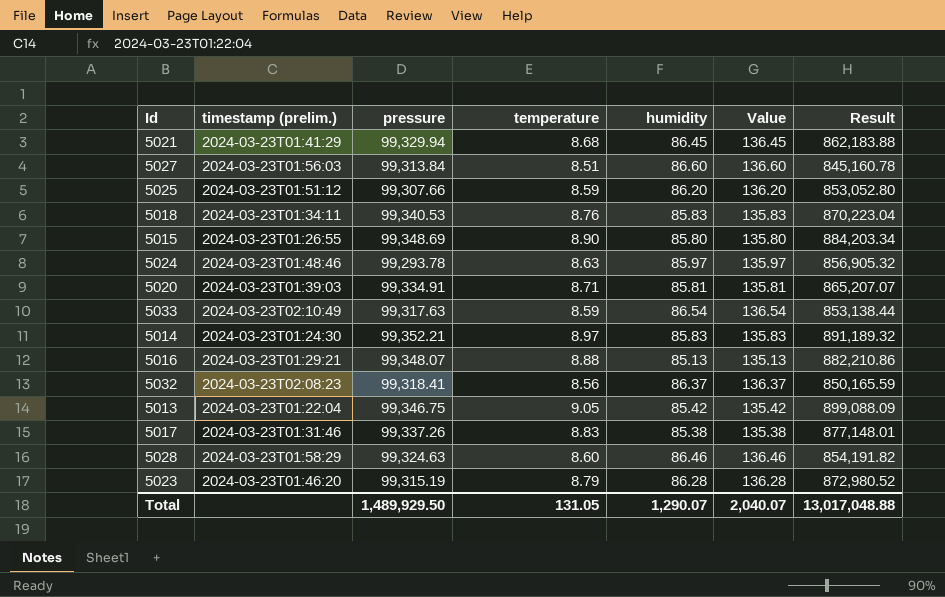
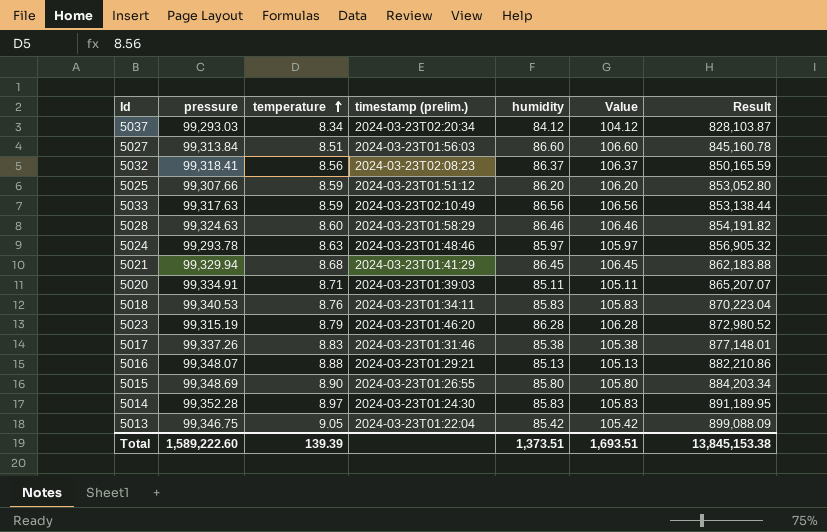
row order: none -> temperature ascending
column timestamp (prelim.) | position: 2 -> 4
column Value | formula: [humidity] + 50 -> [humidity] + 20
row 5037: none -> 99,293.03 | 8.34 | 2024-03-23T02:20:34 | 84.12 | 104.12 | 828,103.87
5033 | humidity: 86.54 -> 86.56
5020 | humidity: 85.81 -> 85.11
5014 | pressure: 99,352.21 -> 99,352.28
5014 | Result: 891,189.32 -> 891,189.95
Total | pressure: 1,489,929.50 -> 1,589,222.60
Total | temperature: 131.05 -> 139.39
Total | humidity: 1,290.07 -> 1,373.51
Total | Value: 2,040.07 -> 1,693.51
Total | Result: 13,017,048.88 -> 13,845,153.38

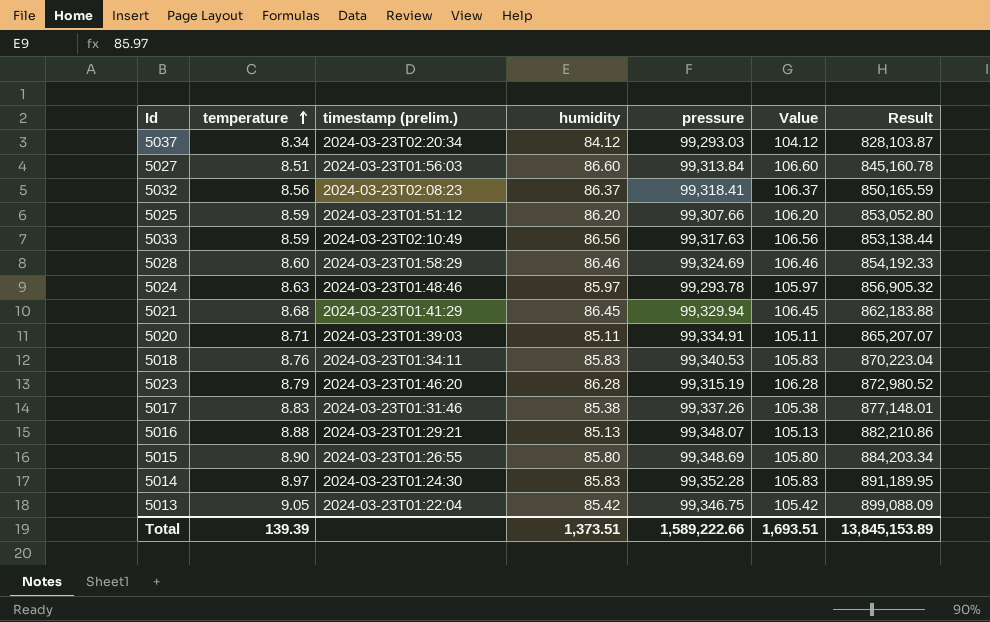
column pressure | position: 2 -> 5
5028 | pressure: 99,324.63 -> 99,324.69
5028 | Result: 854,191.82 -> 854,192.33
Total | pressure: 1,589,222.60 -> 1,589,222.66
Total | Result: 13,845,153.38 -> 13,845,153.89

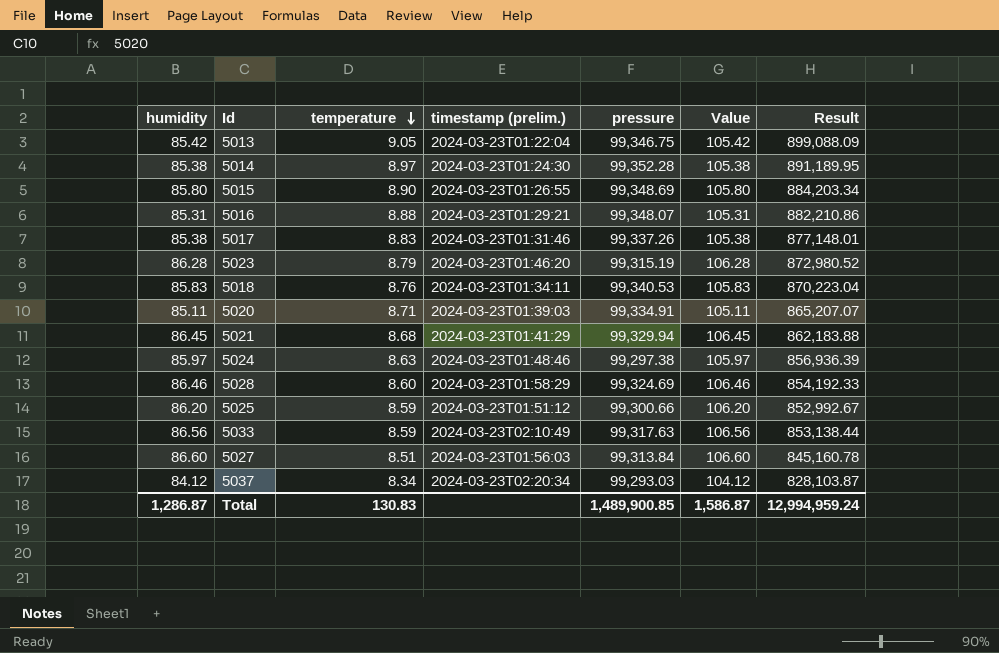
row order: temperature ascending -> temperature descending
column humidity | position: 4 -> 1
row 5032: 8.56 | 2024-03-23T02:08:23 | 86.37 | 99,318.41 | 106.37 | 850,165.59 -> none
5014 | humidity: 85.83 -> 85.38
5014 | Value: 105.83 -> 105.38
5016 | humidity: 85.13 -> 85.31
5016 | Value: 105.13 -> 105.31
5024 | pressure: 99,293.78 -> 99,297.38
5024 | Result: 856,905.32 -> 856,936.39
5025 | pressure: 99,307.66 -> 99,300.66
5025 | Result: 853,052.80 -> 852,992.67
Total | humidity: 1,373.51 -> 1,286.87
Total | temperature: 139.39 -> 130.83
Total | pressure: 1,589,222.66 -> 1,489,900.85
Total | Value: 1,693.51 -> 1,586.87
Total | Result: 13,845,153.89 -> 12,994,959.24

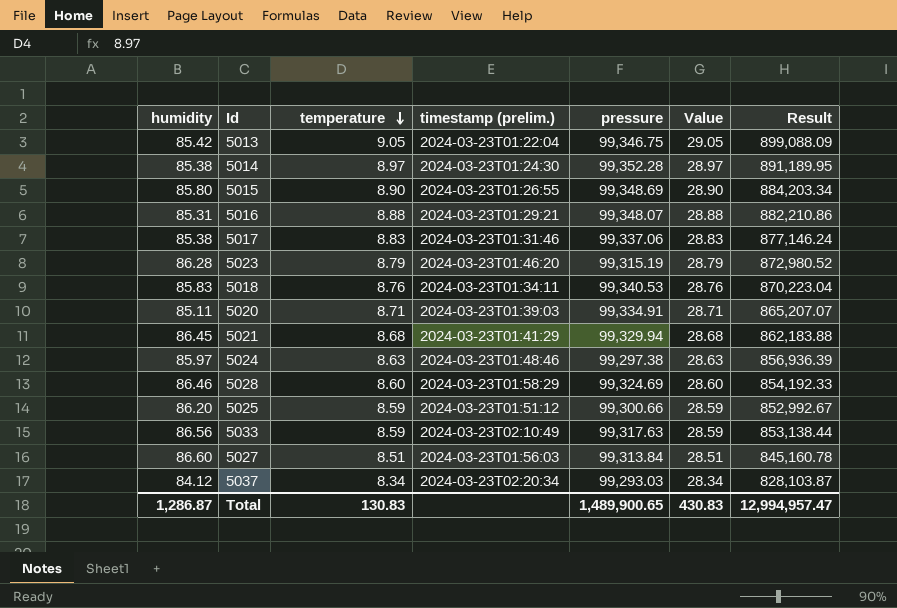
column Value | formula: [humidity] + 20 -> [temperature] + 20
5017 | pressure: 99,337.26 -> 99,337.06
5017 | Result: 877,148.01 -> 877,146.24
Total | pressure: 1,489,900.85 -> 1,489,900.65
Total | Value: 1,586.87 -> 430.83
Total | Result: 12,994,959.24 -> 12,994,957.47

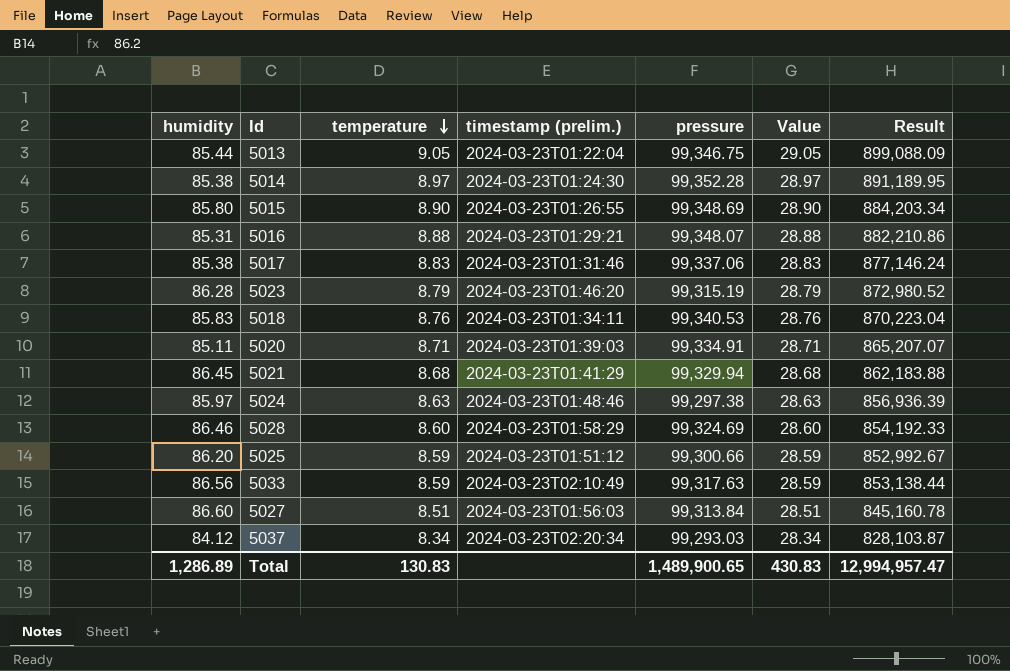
5013 | humidity: 85.42 -> 85.44
Total | humidity: 1,286.87 -> 1,286.89

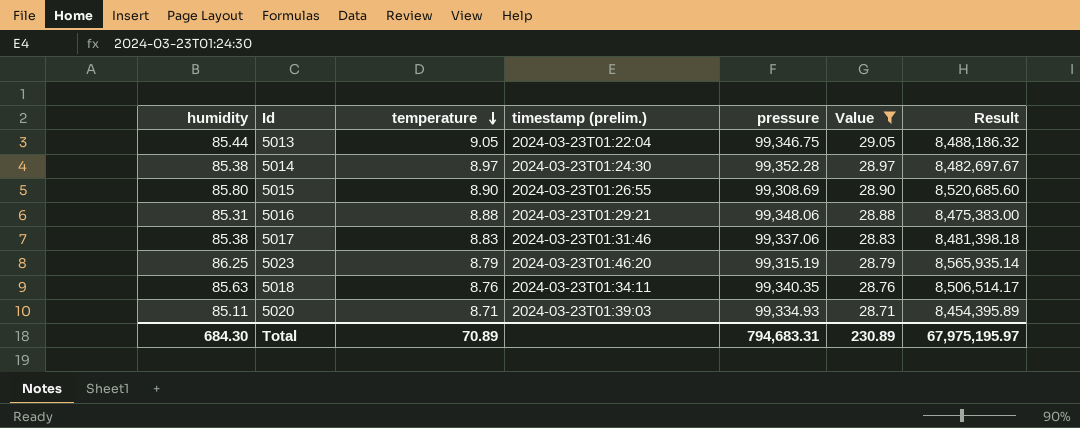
filter: none -> Value >= 28.71
column Result | formula: [temperature] * [pressure] -> [humidity] * [pressure]
5015 | pressure: 99,348.69 -> 99,308.69
5016 | pressure: 99,348.07 -> 99,348.06
5023 | humidity: 86.28 -> 86.25
5018 | humidity: 85.83 -> 85.63
5018 | pressure: 99,340.53 -> 99,340.35
5020 | pressure: 99,334.91 -> 99,334.93
Total | humidity: 1,286.89 -> 684.30
Total | temperature: 130.83 -> 70.89
Total | pressure: 1,489,900.65 -> 794,683.31
Total | Value: 430.83 -> 230.89
Total | Result: 12,994,957.47 -> 67,975,195.97

